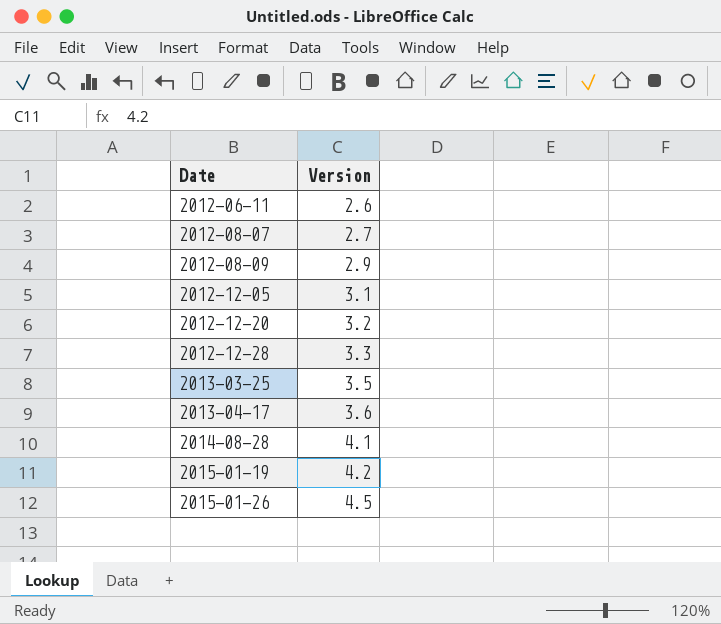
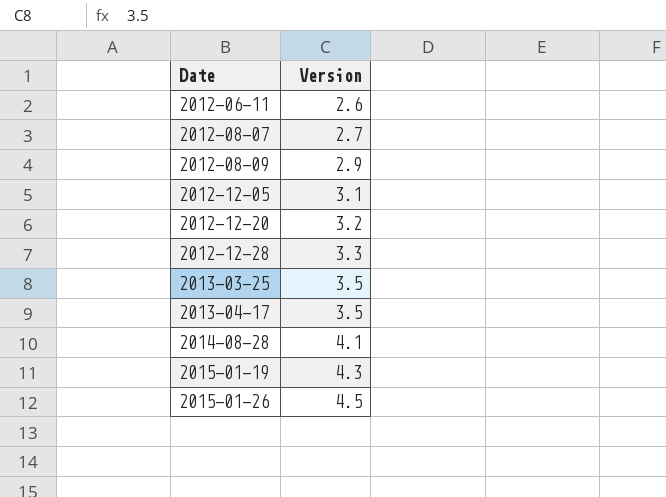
2013-04-17 | Version: 3.6 -> 3.5
2015-01-19 | Version: 4.2 -> 4.3

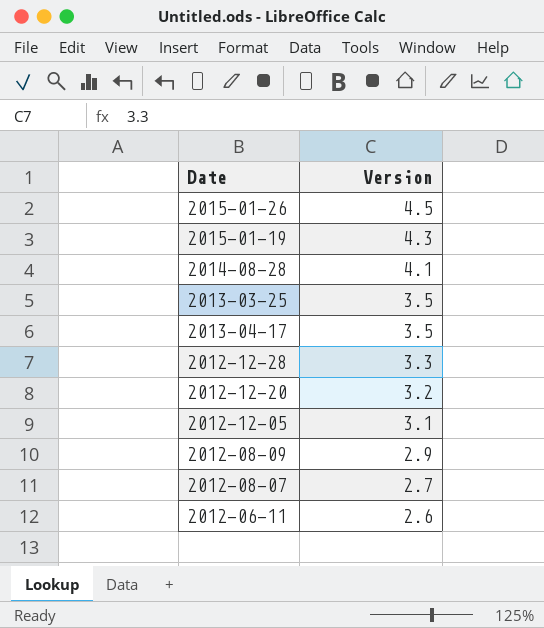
row order: Date ascending -> Version descending

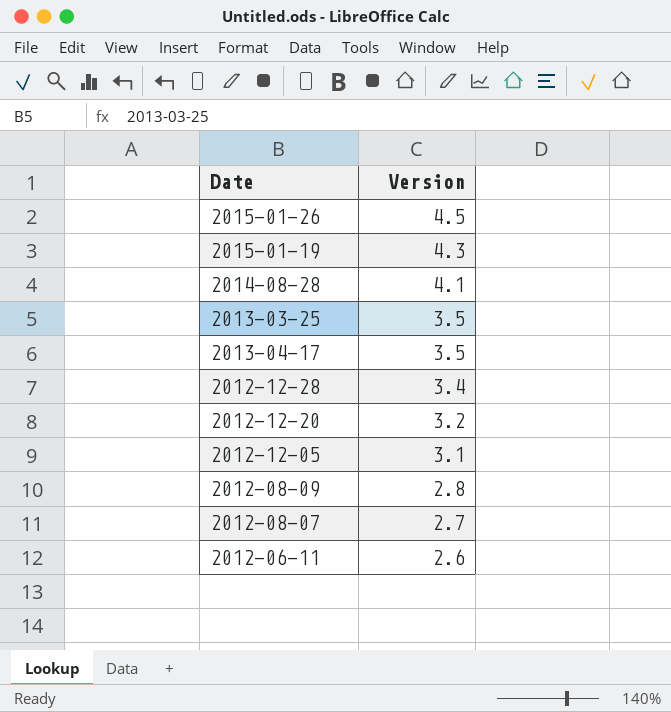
2012-12-28 | Version: 3.3 -> 3.4
2012-08-09 | Version: 2.9 -> 2.8

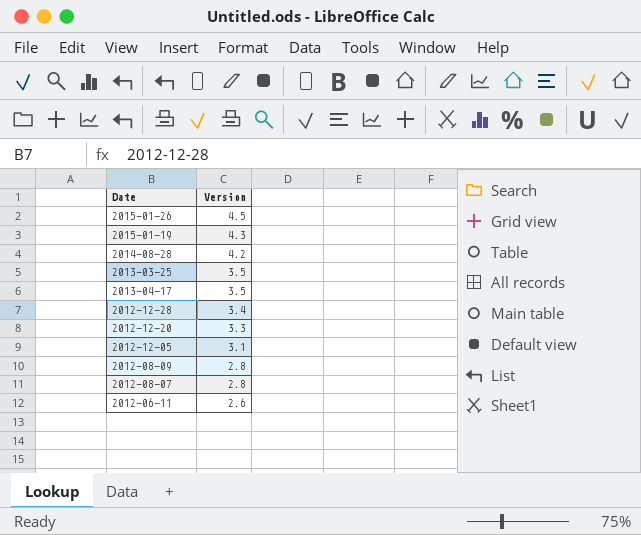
2014-08-28 | Version: 4.1 -> 4.2
2012-12-20 | Version: 3.2 -> 3.3
2012-08-07 | Version: 2.7 -> 2.8

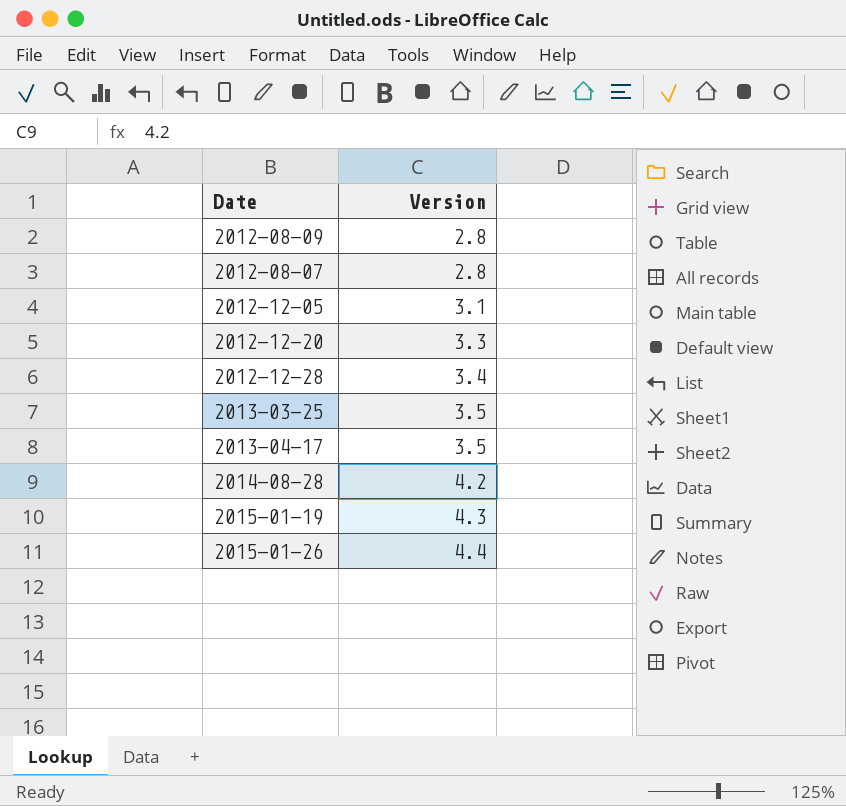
row order: Version descending -> Version ascending
row 2012-06-11: 2.6 -> none
2015-01-26 | Version: 4.5 -> 4.4

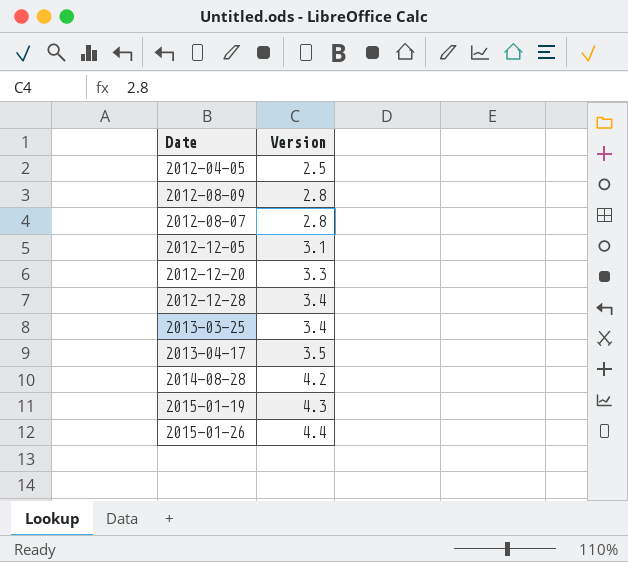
row 2012-04-05: none -> 2.5
2013-03-25 | Version: 3.5 -> 3.4

